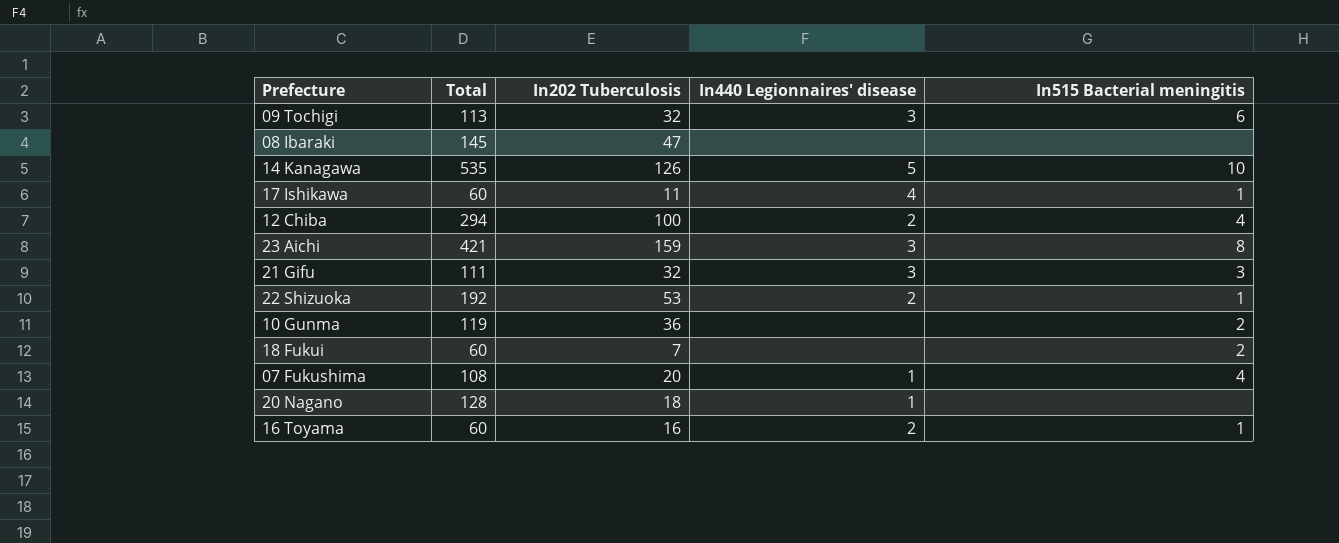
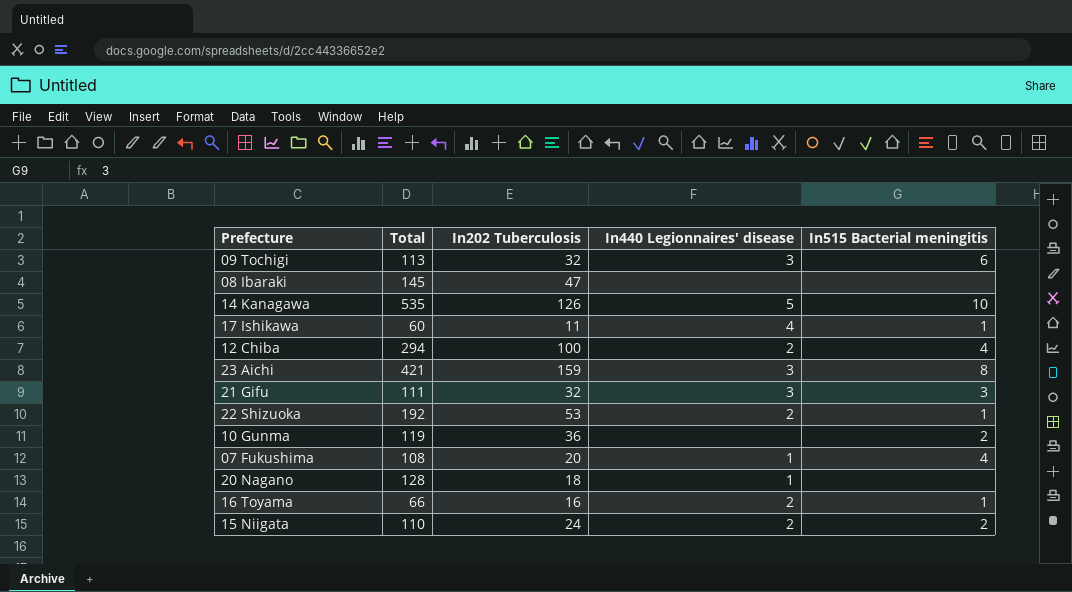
row 18 Fukui: 60 | 7 | none | 2 -> none
16 Toyama | Total: 60 -> 66
row 15 Niigata: none -> 110 | 24 | 2 | 2

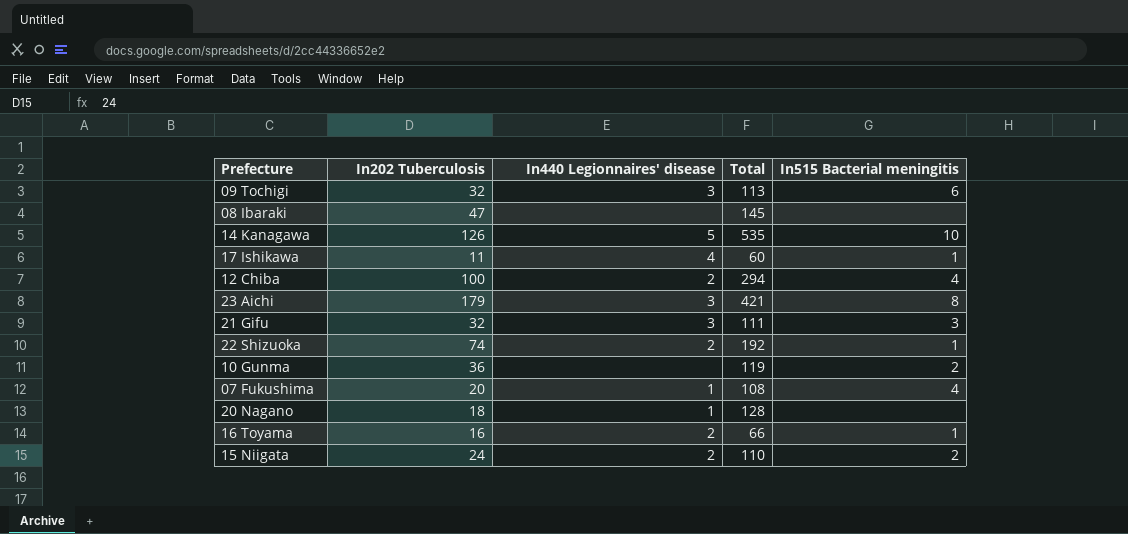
column Total | position: 2 -> 4
23 Aichi | In202 Tuberculosis: 159 -> 179
22 Shizuoka | In202 Tuberculosis: 53 -> 74

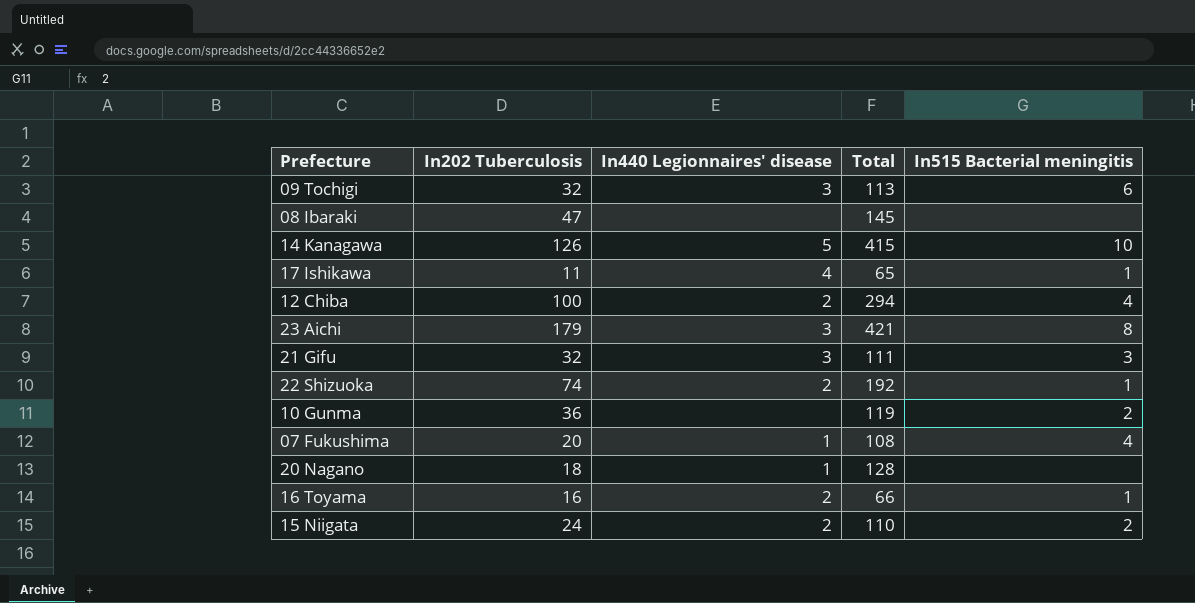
14 Kanagawa | Total: 535 -> 415
17 Ishikawa | Total: 60 -> 65

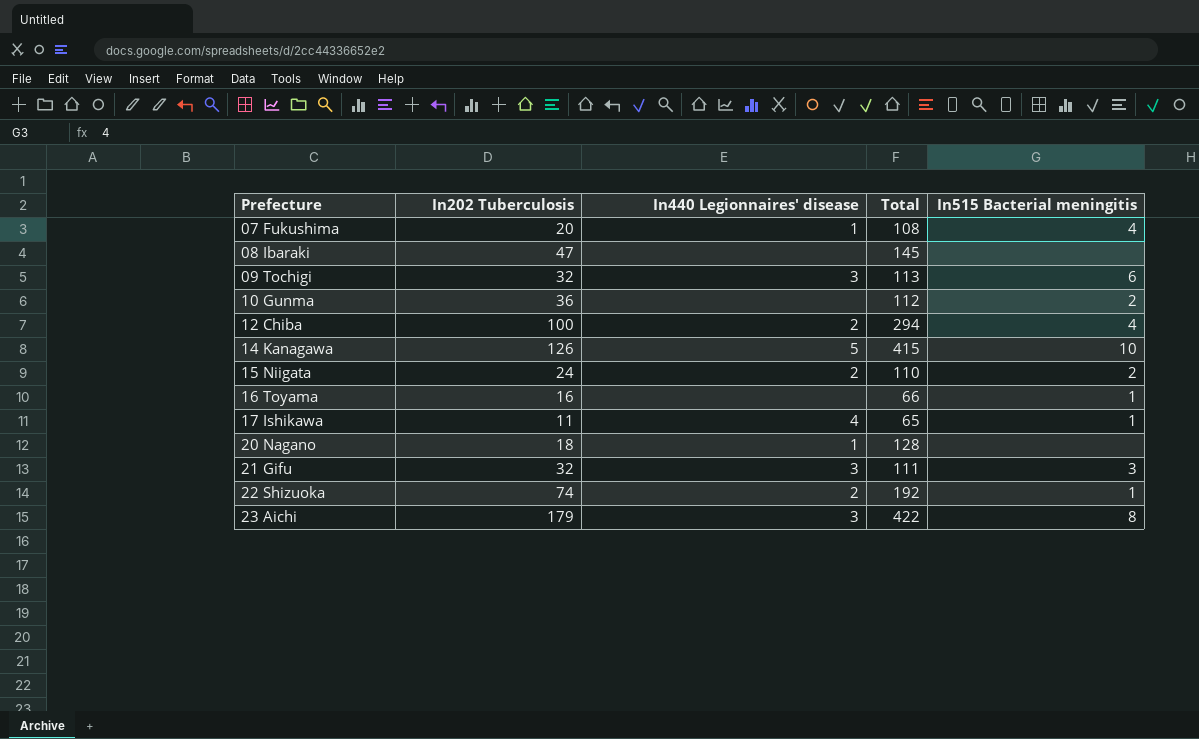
row order: none -> Prefecture ascending
10 Gunma | Total: 119 -> 112
16 Toyama | In440 Legionnaires' disease: 2 -> none
23 Aichi | Total: 421 -> 422

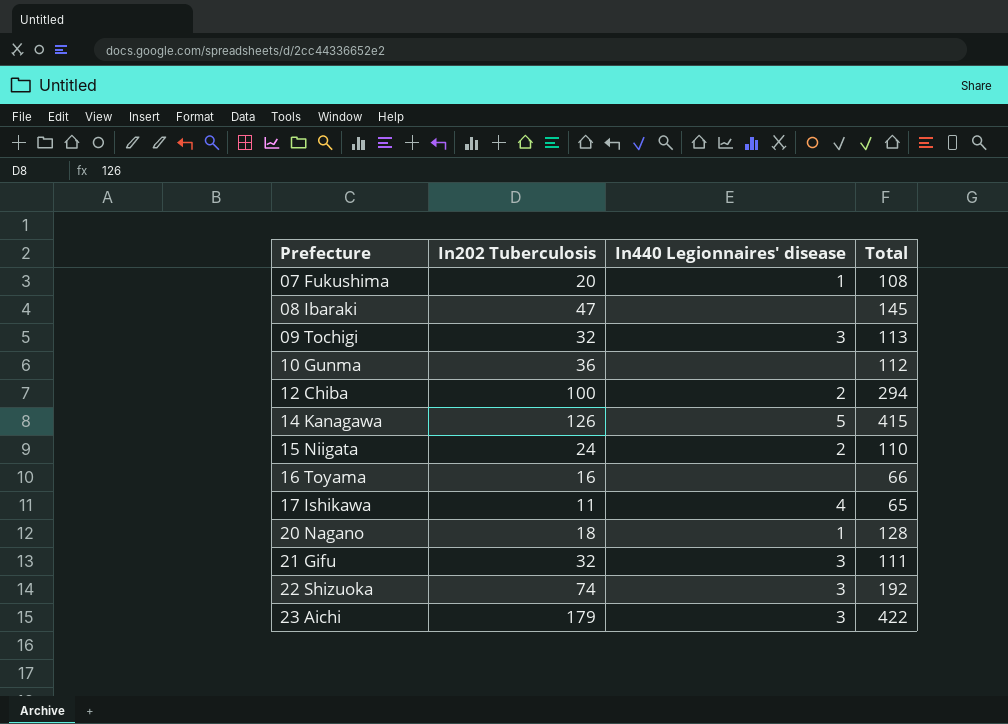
column In515 Bacterial meningitis | position: 5 -> none
22 Shizuoka | In440 Legionnaires' disease: 2 -> 3

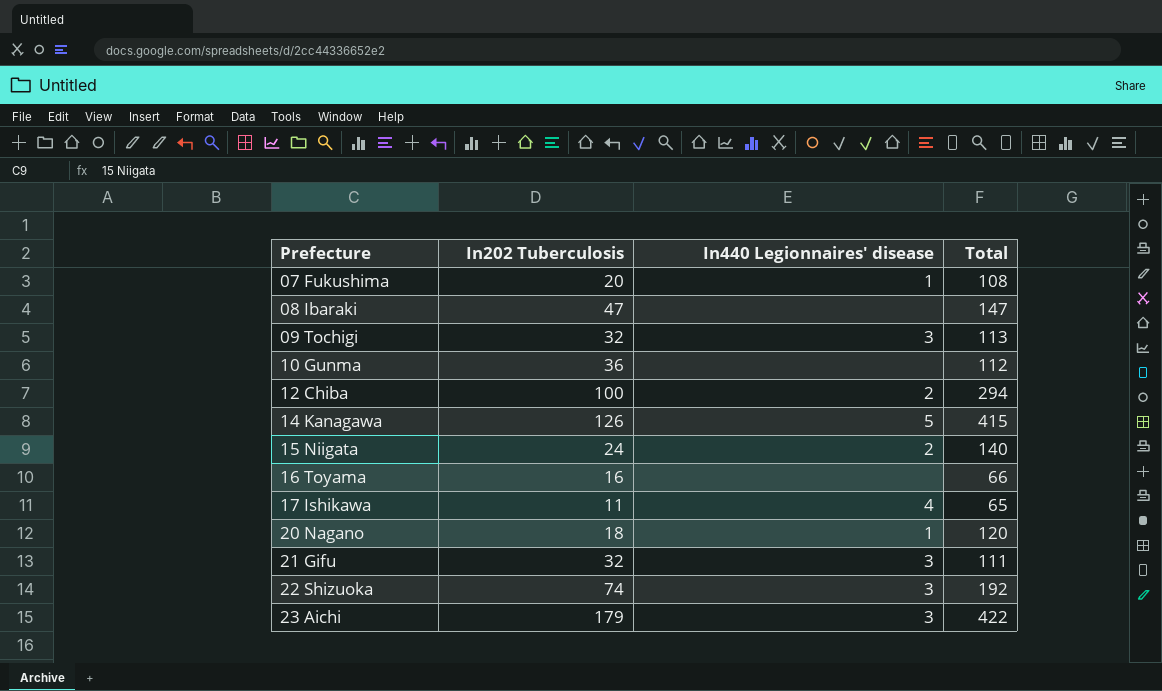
08 Ibaraki | Total: 145 -> 147
15 Niigata | Total: 110 -> 140
20 Nagano | Total: 128 -> 120

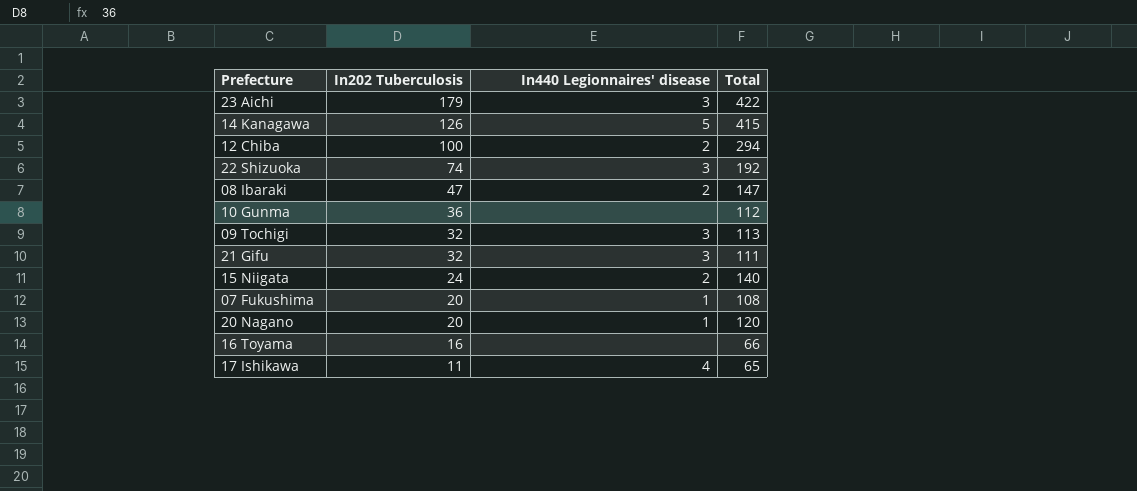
row order: Prefecture ascending -> In202 Tuberculosis descending
08 Ibaraki | In440 Legionnaires' disease: none -> 2
20 Nagano | In202 Tuberculosis: 18 -> 20

